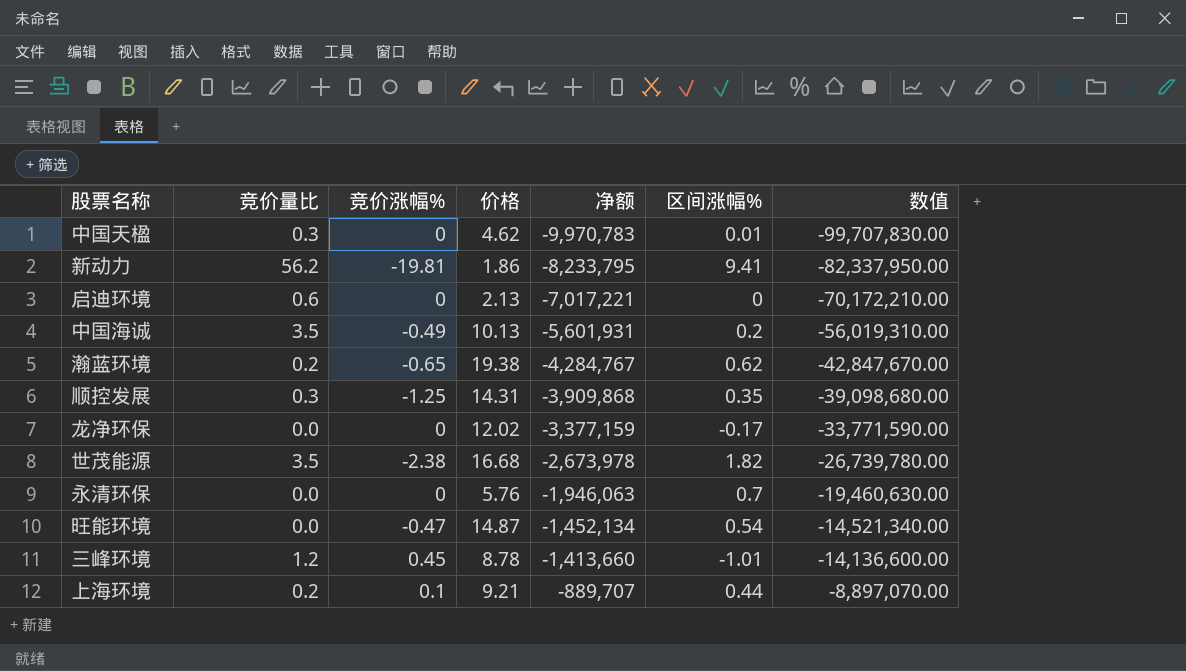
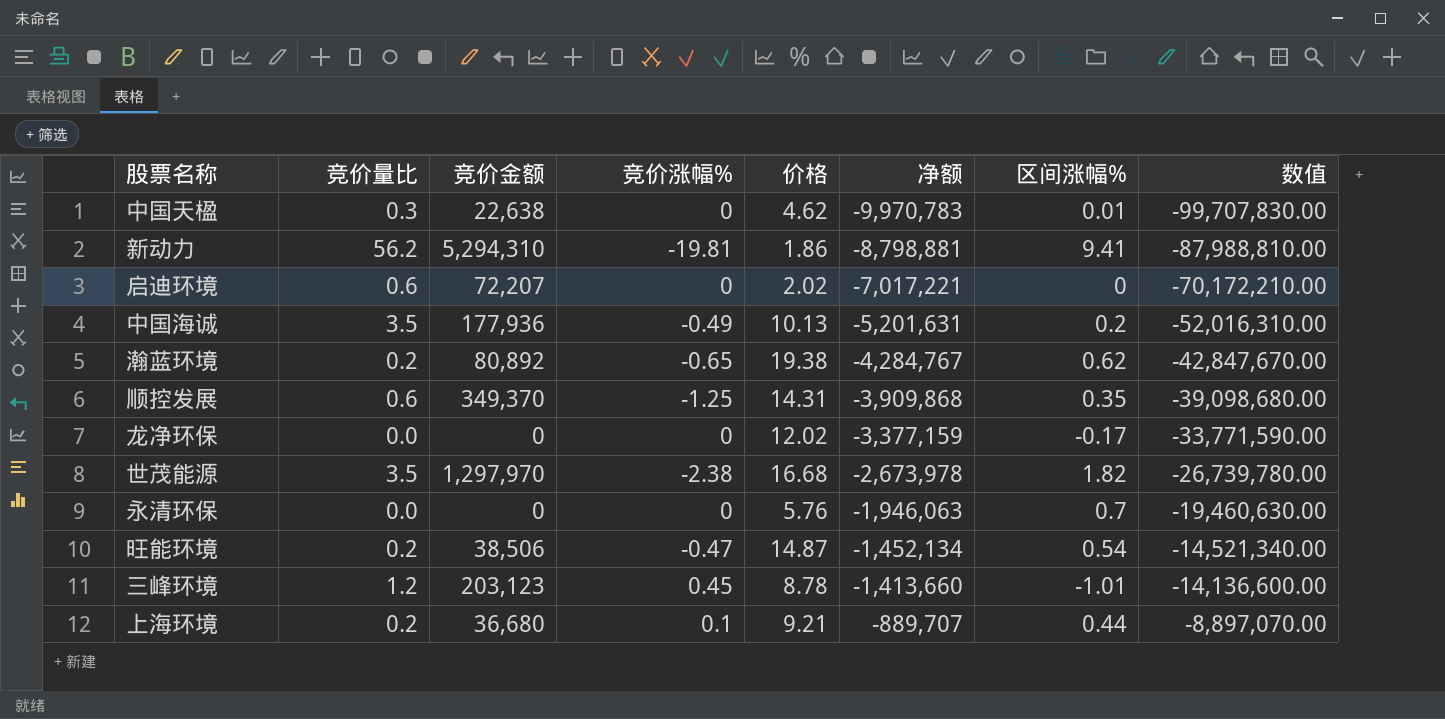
column 竞价金额 | position: none -> 3
新动力 | 净额: -8,233,795 -> -8,798,881
新动力 | 数值: -82,337,950.00 -> -87,988,810.00
启迪环境 | 价格: 2.13 -> 2.02
中国海诚 | 净额: -5,601,931 -> -5,201,631
中国海诚 | 数值: -56,019,310.00 -> -52,016,310.00
顺控发展 | 竞价量比: 0.3 -> 0.6
旺能环境 | 竞价量比: 0.0 -> 0.2

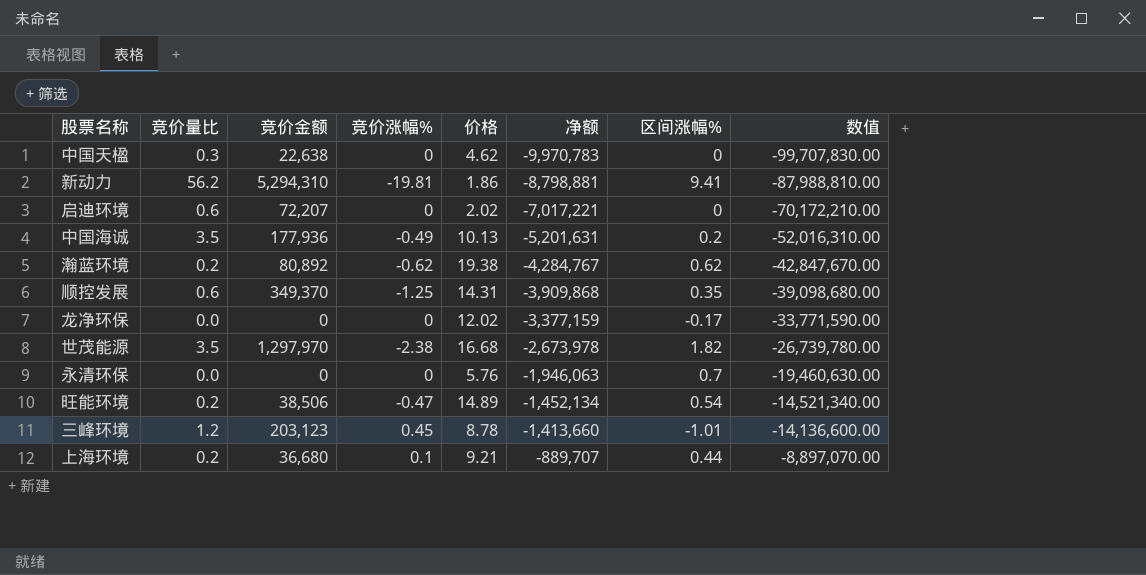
中国天楹 | 区间涨幅%: 0.01 -> 0
瀚蓝环境 | 竞价涨幅%: -0.65 -> -0.62
旺能环境 | 价格: 14.87 -> 14.89

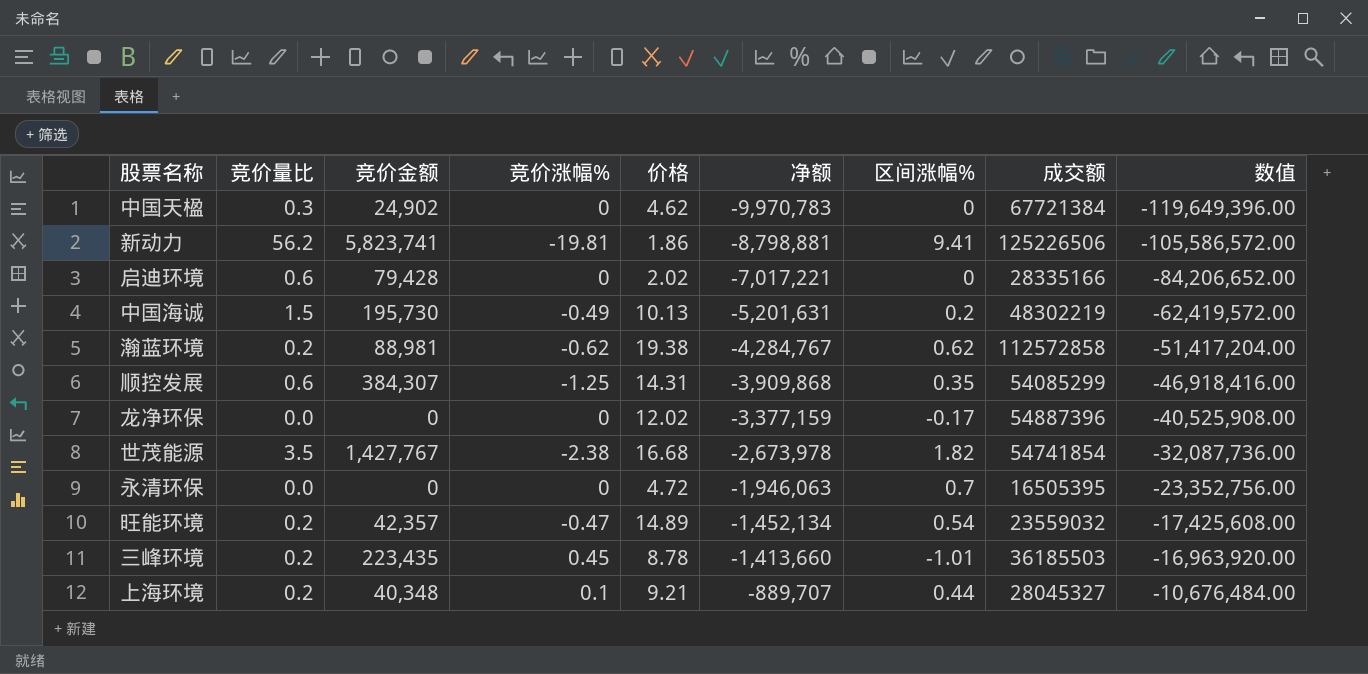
column 成交额 | position: none -> 8
column 数值 | formula: [净额] * 10 -> [净额] * 12
中国天楹 | 竞价金额: 22,638 -> 24,902
新动力 | 竞价金额: 5,294,310 -> 5,823,741
启迪环境 | 竞价金额: 72,207 -> 79,428
中国海诚 | 竞价量比: 3.5 -> 1.5
中国海诚 | 竞价金额: 177,936 -> 195,730
瀚蓝环境 | 竞价金额: 80,892 -> 88,981
顺控发展 | 竞价金额: 349,370 -> 384,307
世茂能源 | 竞价金额: 1,297,970 -> 1,427,767
永清环保 | 价格: 5.76 -> 4.72
旺能环境 | 竞价金额: 38,506 -> 42,357
三峰环境 | 竞价量比: 1.2 -> 0.2
三峰环境 | 竞价金额: 203,123 -> 223,435
上海环境 | 竞价金额: 36,680 -> 40,348

